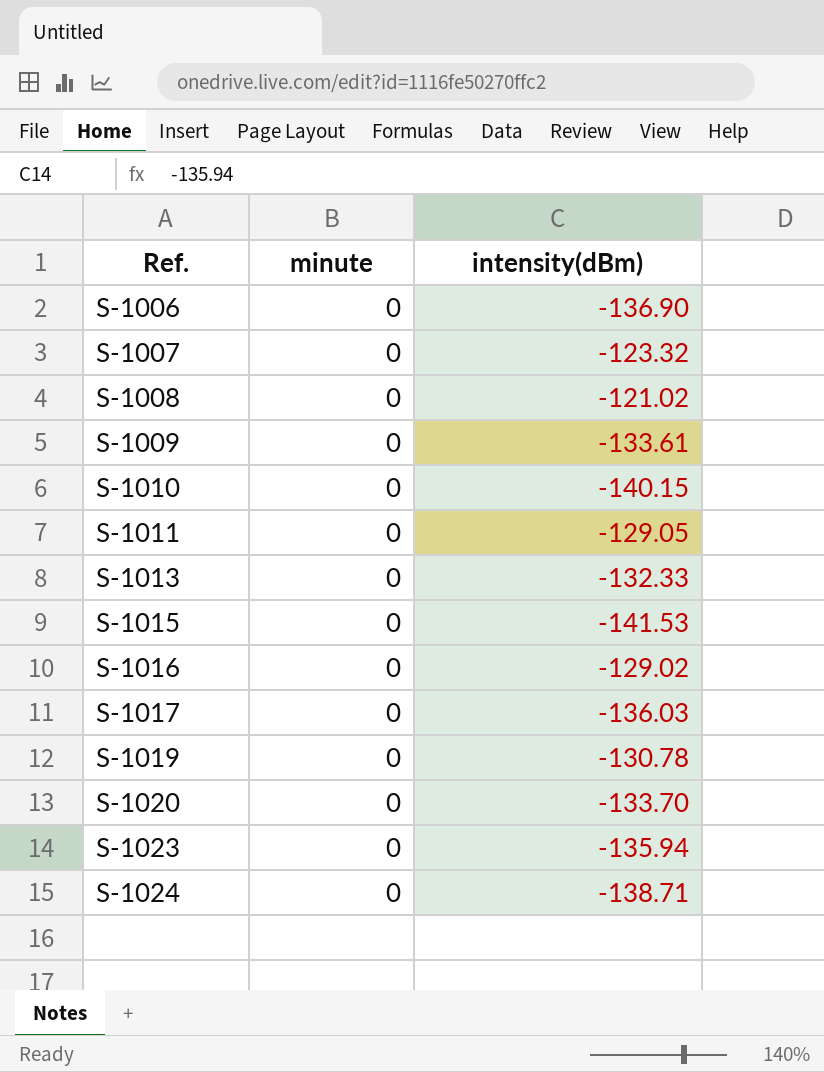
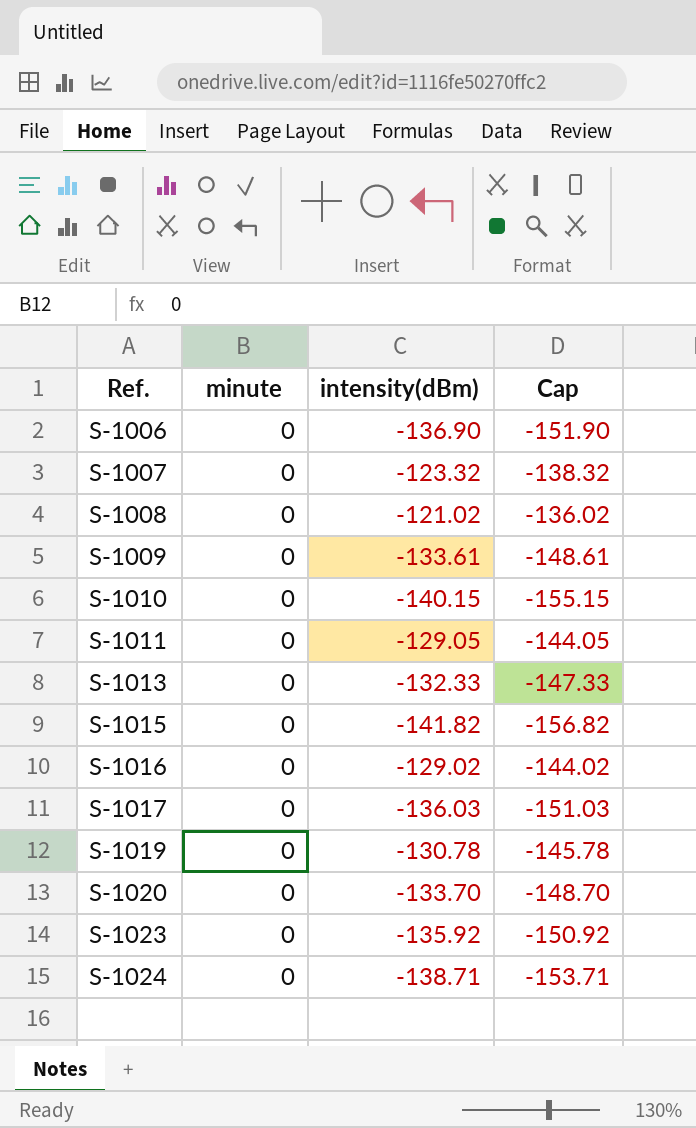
column Cap | formula: none -> [intensity(dBm)] - 15
S-1015 | intensity(dBm): -141.53 -> -141.82
S-1023 | intensity(dBm): -135.94 -> -135.92

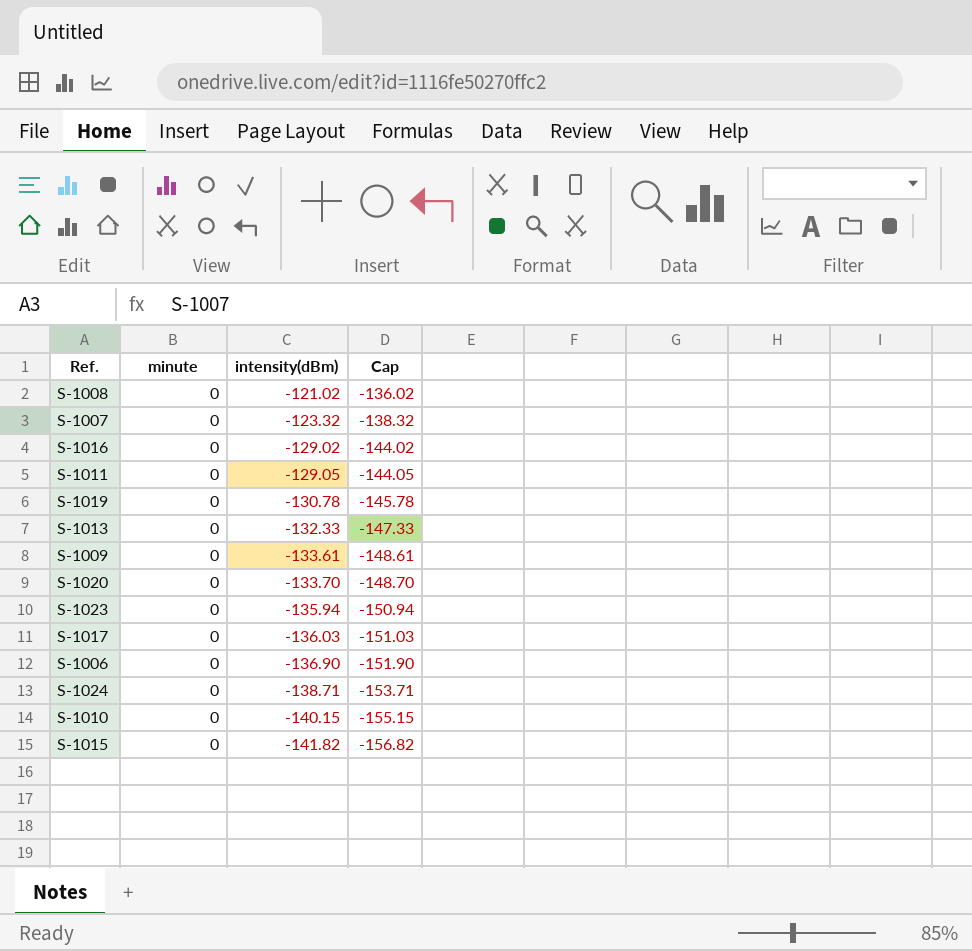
row order: Ref. ascending -> intensity(dBm) descending
S-1023 | intensity(dBm): -135.92 -> -135.94
S-1023 | Cap: -150.92 -> -150.94

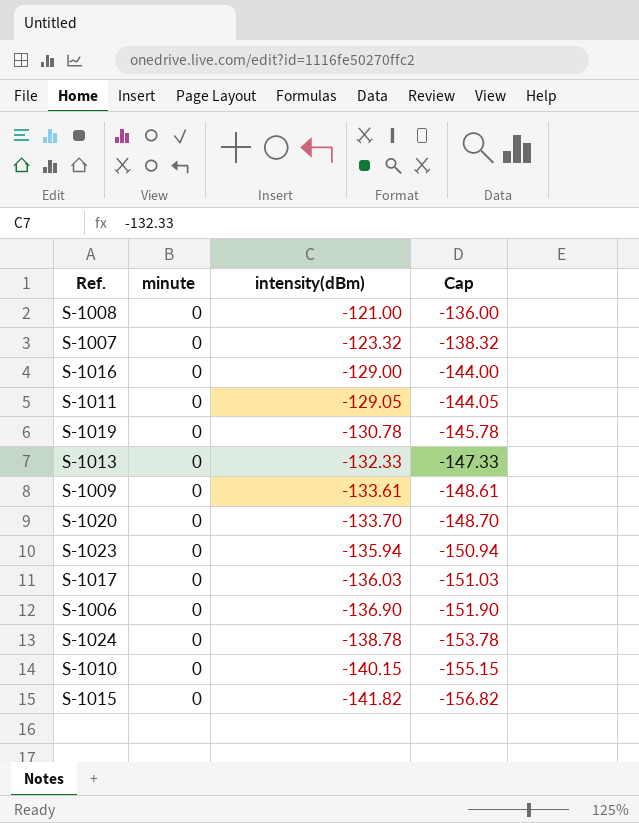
S-1008 | intensity(dBm): -121.02 -> -121.00
S-1008 | Cap: -136.02 -> -136.00
S-1016 | intensity(dBm): -129.02 -> -129.00
S-1016 | Cap: -144.02 -> -144.00
S-1024 | intensity(dBm): -138.71 -> -138.78
S-1024 | Cap: -153.71 -> -153.78

